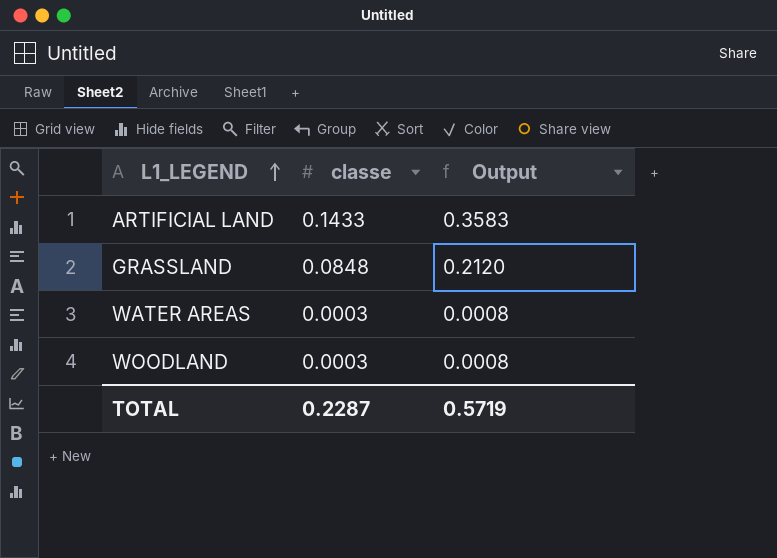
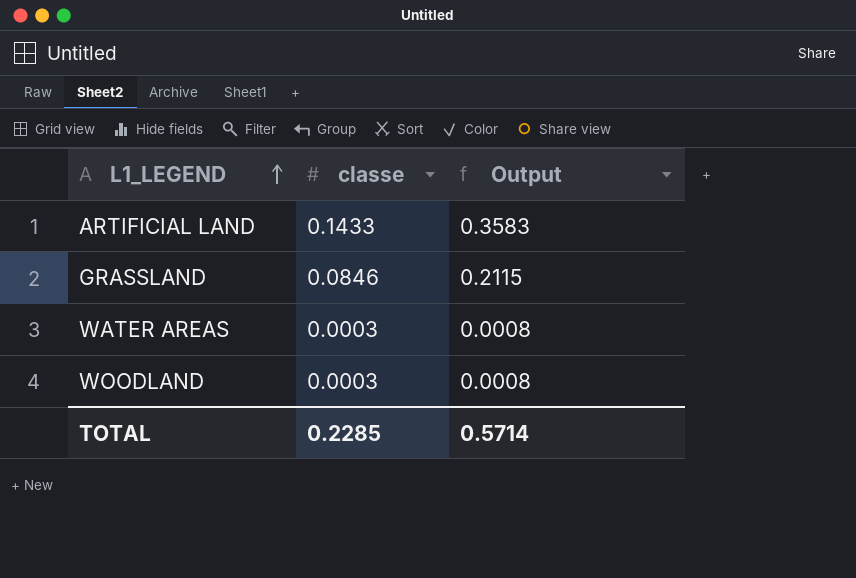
GRASSLAND | classe: 0.0848 -> 0.0846
GRASSLAND | Output: 0.2120 -> 0.2115
TOTAL | classe: 0.2287 -> 0.2285
TOTAL | Output: 0.5719 -> 0.5714

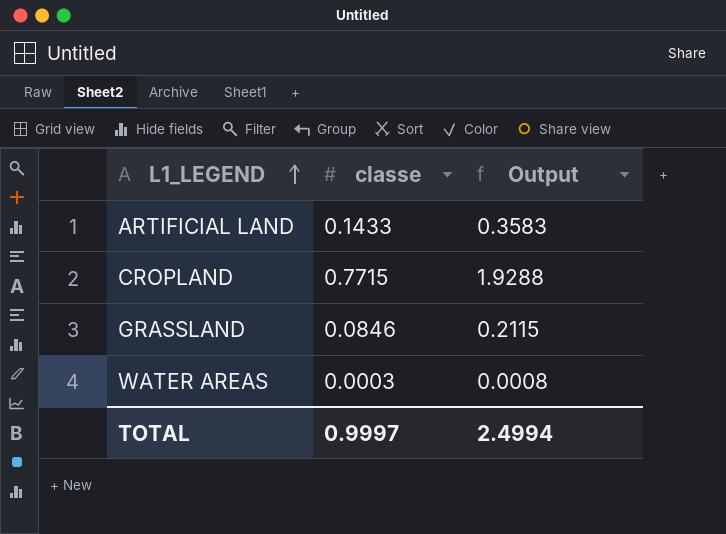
row WOODLAND: 0.0003 | 0.0008 -> none
row CROPLAND: none -> 0.7715 | 1.9288
TOTAL | classe: 0.2285 -> 0.9997
TOTAL | Output: 0.5714 -> 2.4994

